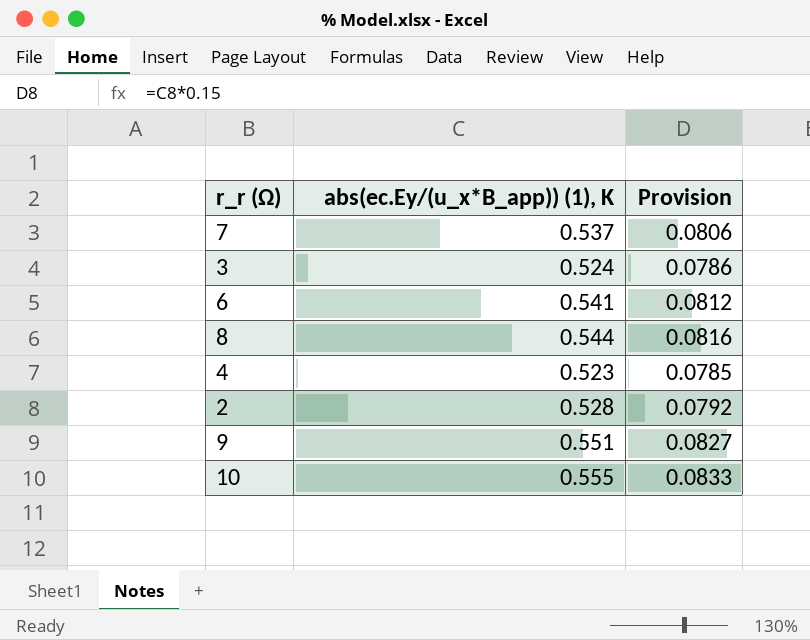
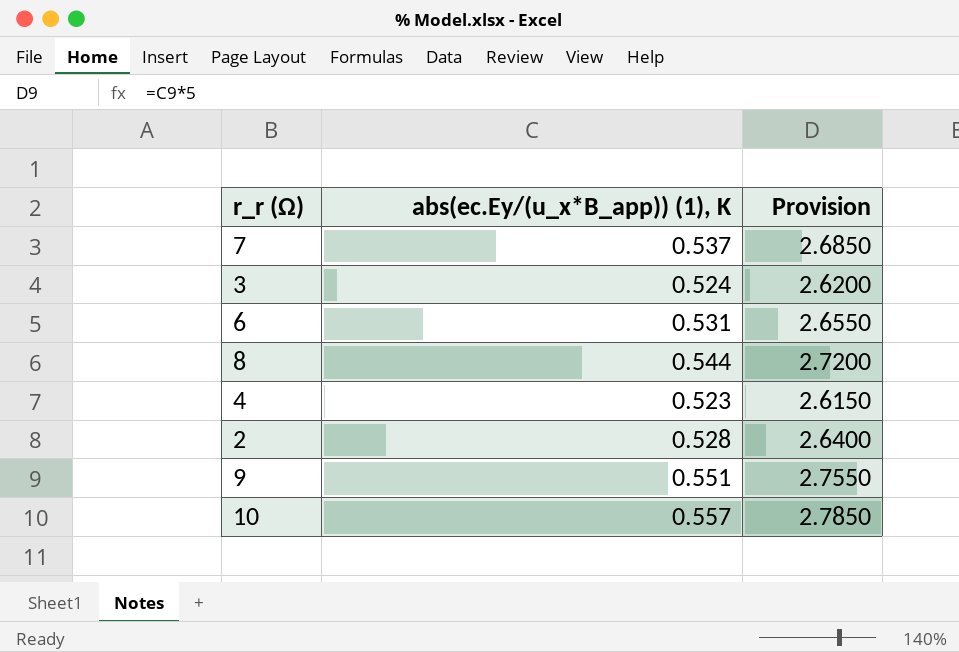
column Provision | formula: [abs(ec.Ey/(u_x*B_app)) (1), K] * 0.15 -> [abs(ec.Ey/(u_x*B_app)) (1), K] * 5
6 | abs(ec.Ey/(u_x*B_app)) (1), K: 0.541 -> 0.531
10 | abs(ec.Ey/(u_x*B_app)) (1), K: 0.555 -> 0.557

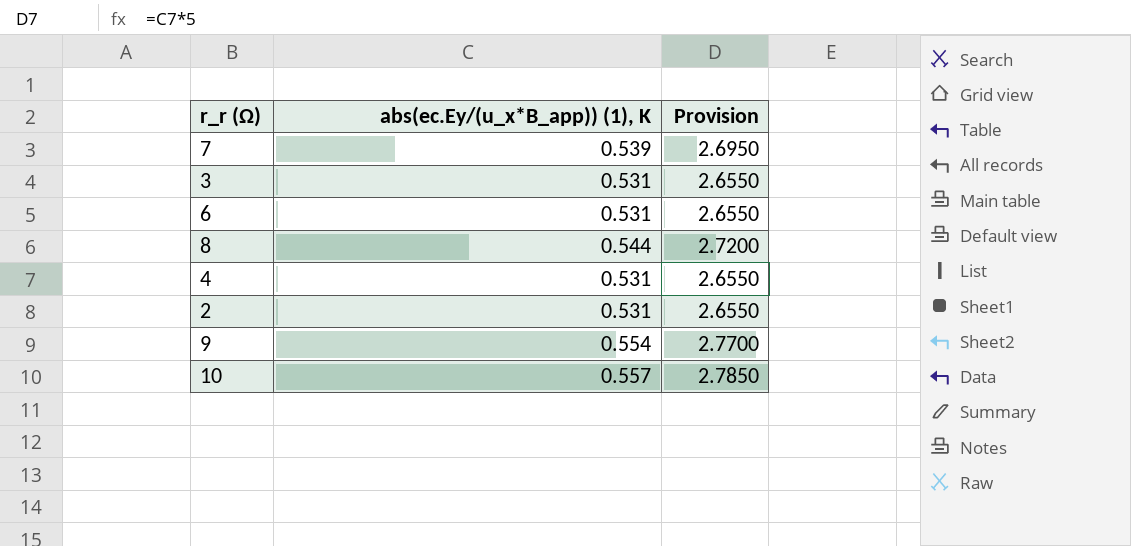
7 | abs(ec.Ey/(u_x*B_app)) (1), K: 0.537 -> 0.539
7 | Provision: 2.6850 -> 2.6950
3 | abs(ec.Ey/(u_x*B_app)) (1), K: 0.524 -> 0.531
3 | Provision: 2.6200 -> 2.6550
4 | abs(ec.Ey/(u_x*B_app)) (1), K: 0.523 -> 0.531
4 | Provision: 2.6150 -> 2.6550
2 | abs(ec.Ey/(u_x*B_app)) (1), K: 0.528 -> 0.531
2 | Provision: 2.6400 -> 2.6550
9 | abs(ec.Ey/(u_x*B_app)) (1), K: 0.551 -> 0.554
9 | Provision: 2.7550 -> 2.7700

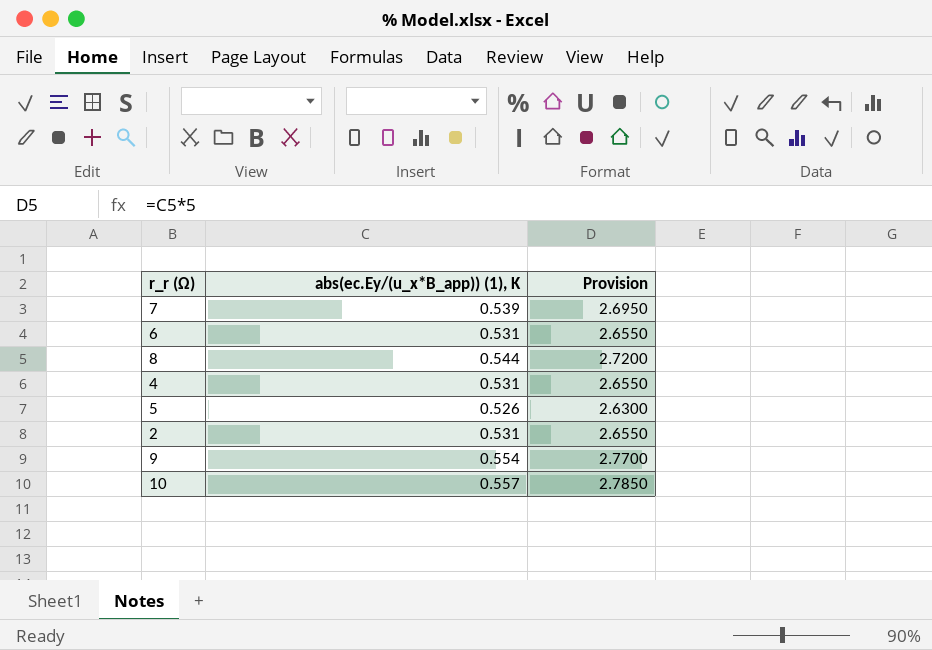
row 3: 0.531 | 2.6550 -> none
row 5: none -> 0.526 | 2.6300

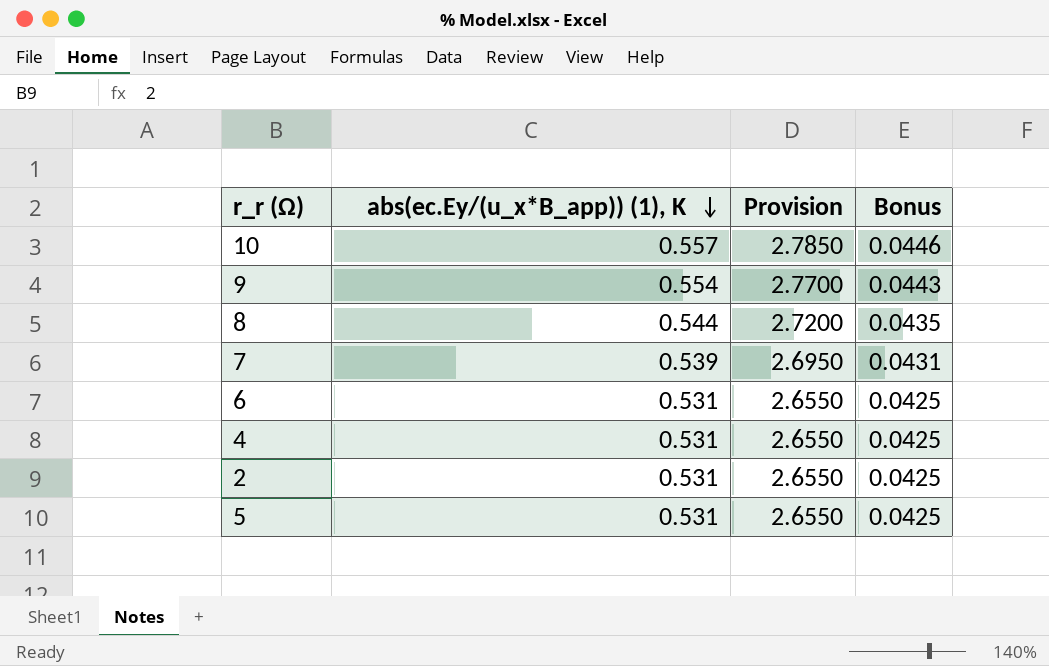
row order: none -> abs(ec.Ey/(u_x*B_app)) (1), K descending
column Bonus | formula: none -> [abs(ec.Ey/(u_x*B_app)) (1), K] * 0.08
5 | abs(ec.Ey/(u_x*B_app)) (1), K: 0.526 -> 0.531
5 | Provision: 2.6300 -> 2.6550

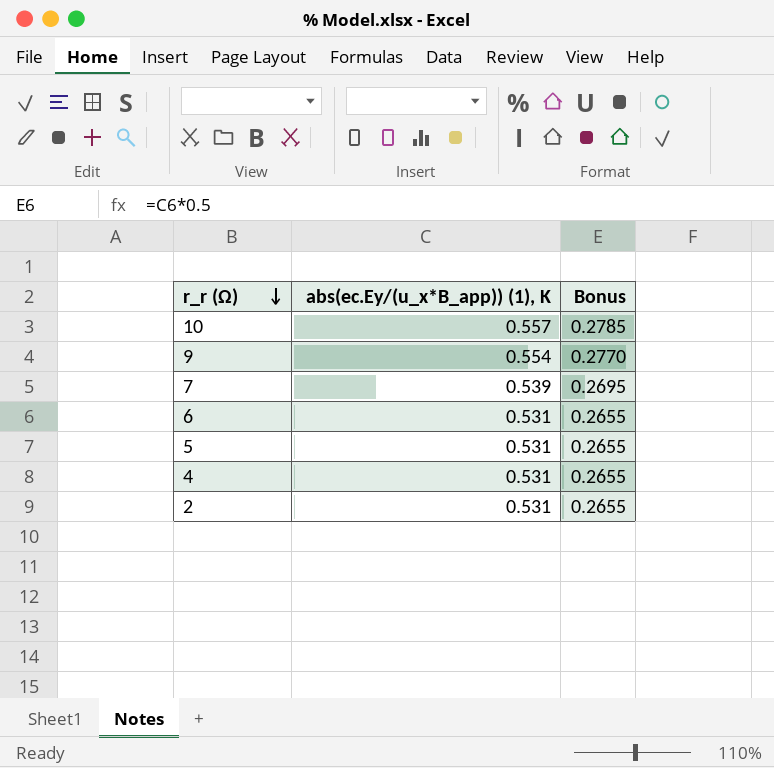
row order: abs(ec.Ey/(u_x*B_app)) (1), K descending -> r_r (Ω) descending
column Provision | formula: [abs(ec.Ey/(u_x*B_app)) (1), K] * 5 -> none
column Bonus | formula: [abs(ec.Ey/(u_x*B_app)) (1), K] * 0.08 -> [abs(ec.Ey/(u_x*B_app)) (1), K] * 0.5
row 8: 0.544 | 2.7200 | 0.0435 -> none

